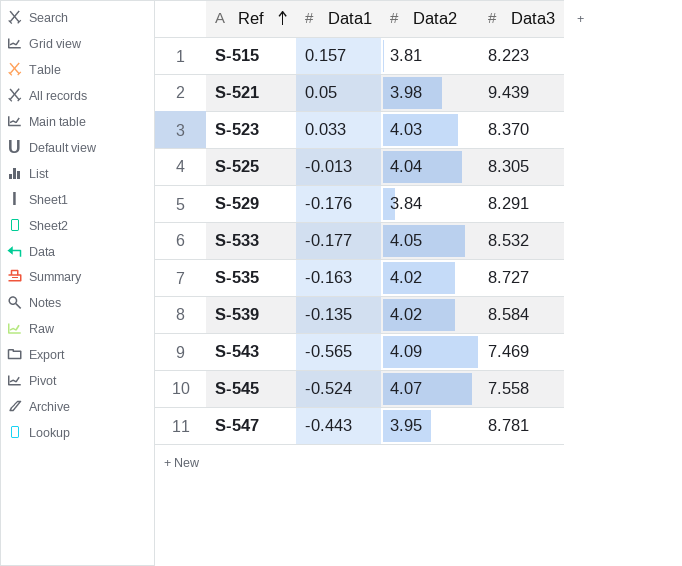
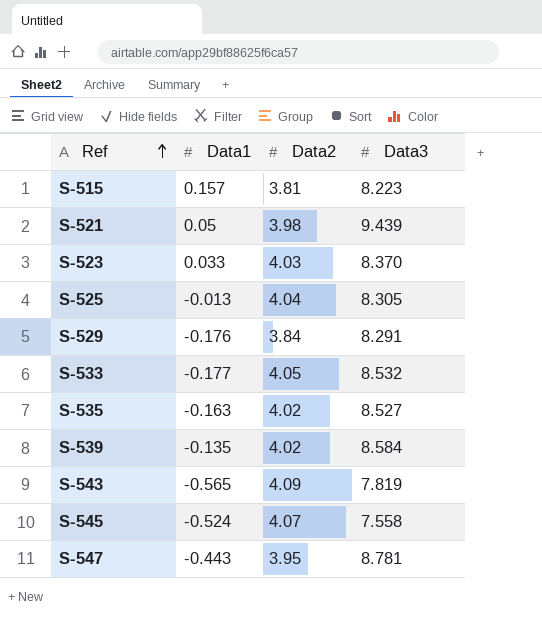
S-535 | Data3: 8.727 -> 8.527
S-543 | Data3: 7.469 -> 7.819

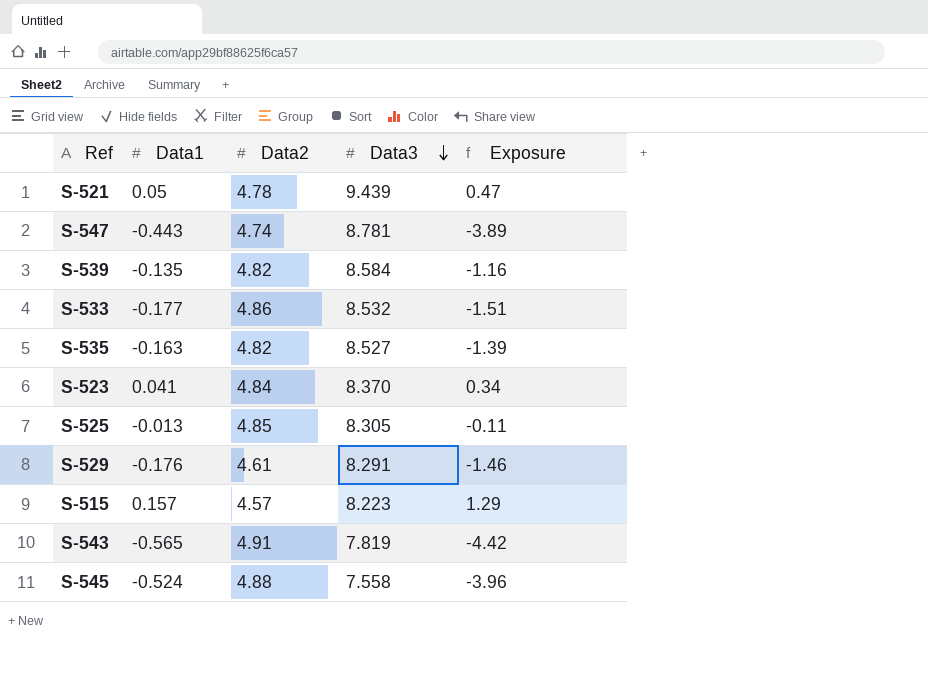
row order: Ref ascending -> Data3 descending
column Exposure | formula: none -> [Data1] * [Data3]
S-521 | Data2: 3.98 -> 4.78
S-547 | Data2: 3.95 -> 4.74
S-539 | Data2: 4.02 -> 4.82
S-533 | Data2: 4.05 -> 4.86
S-535 | Data2: 4.02 -> 4.82
S-523 | Data1: 0.033 -> 0.041
S-523 | Data2: 4.03 -> 4.84
S-525 | Data2: 4.04 -> 4.85
S-529 | Data2: 3.84 -> 4.61
S-515 | Data2: 3.81 -> 4.57
S-543 | Data2: 4.09 -> 4.91
S-545 | Data2: 4.07 -> 4.88

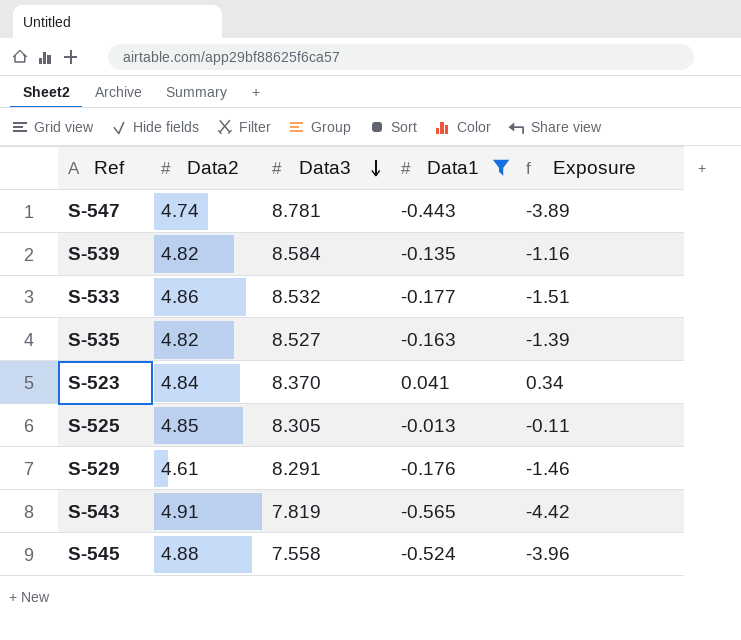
filter: none -> Data1 <= 0.041
column Data1 | position: 2 -> 4

